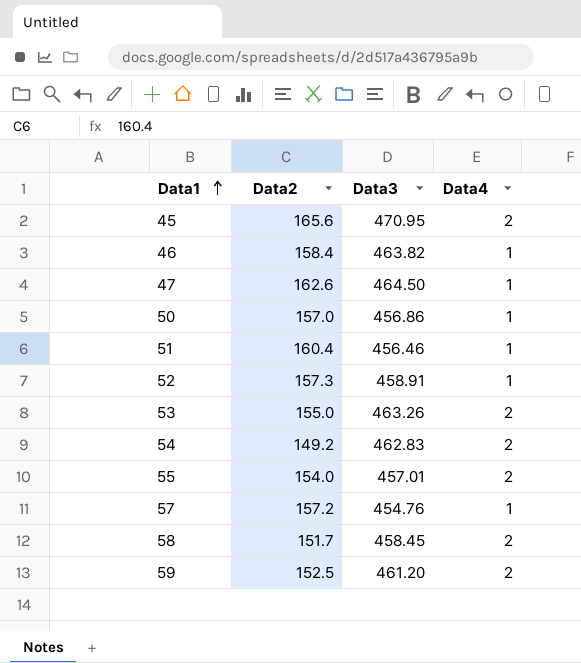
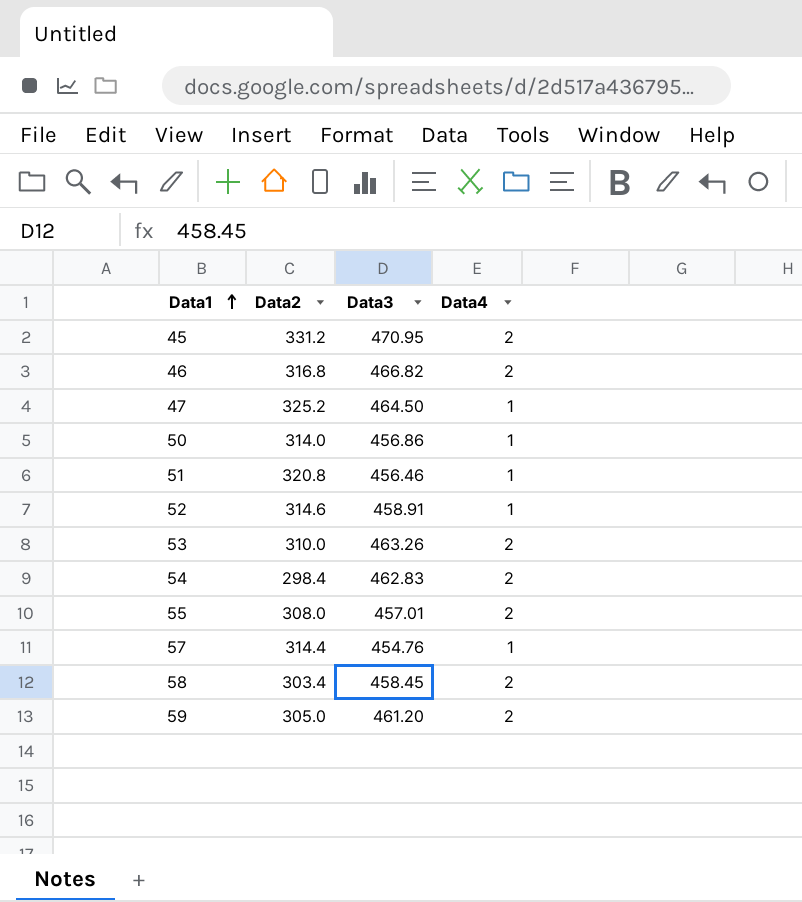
45 | Data2: 165.6 -> 331.2
46 | Data2: 158.4 -> 316.8
46 | Data3: 463.82 -> 466.82
46 | Data4: 1 -> 2
47 | Data2: 162.6 -> 325.2
50 | Data2: 157.0 -> 314.0
51 | Data2: 160.4 -> 320.8
52 | Data2: 157.3 -> 314.6
53 | Data2: 155.0 -> 310.0
54 | Data2: 149.2 -> 298.4
55 | Data2: 154.0 -> 308.0
57 | Data2: 157.2 -> 314.4
58 | Data2: 151.7 -> 303.4
59 | Data2: 152.5 -> 305.0

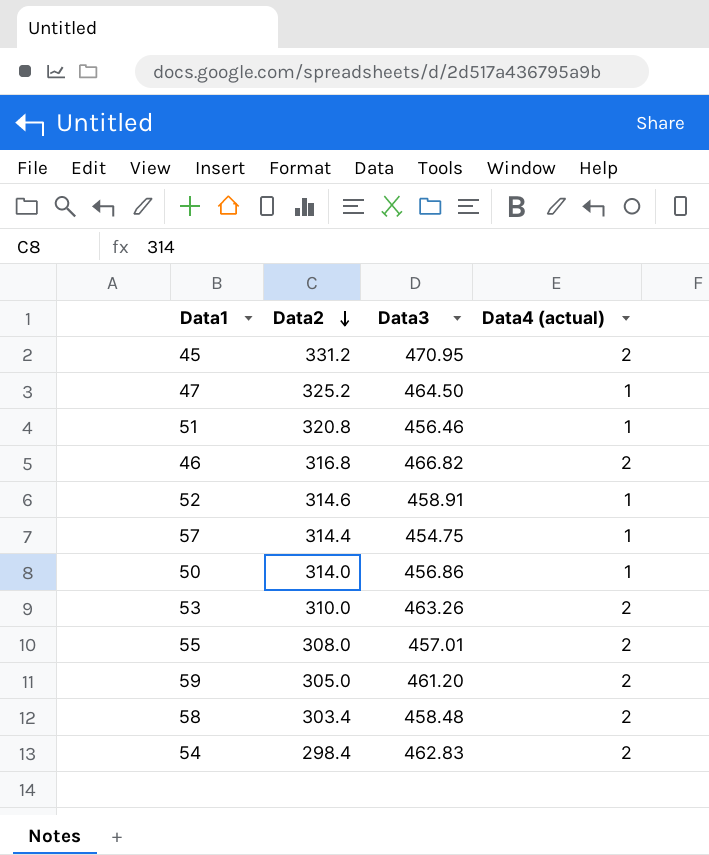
row order: Data1 ascending -> Data2 descending
column name: Data4 -> Data4 (actual)
57 | Data3: 454.76 -> 454.75
58 | Data3: 458.45 -> 458.48

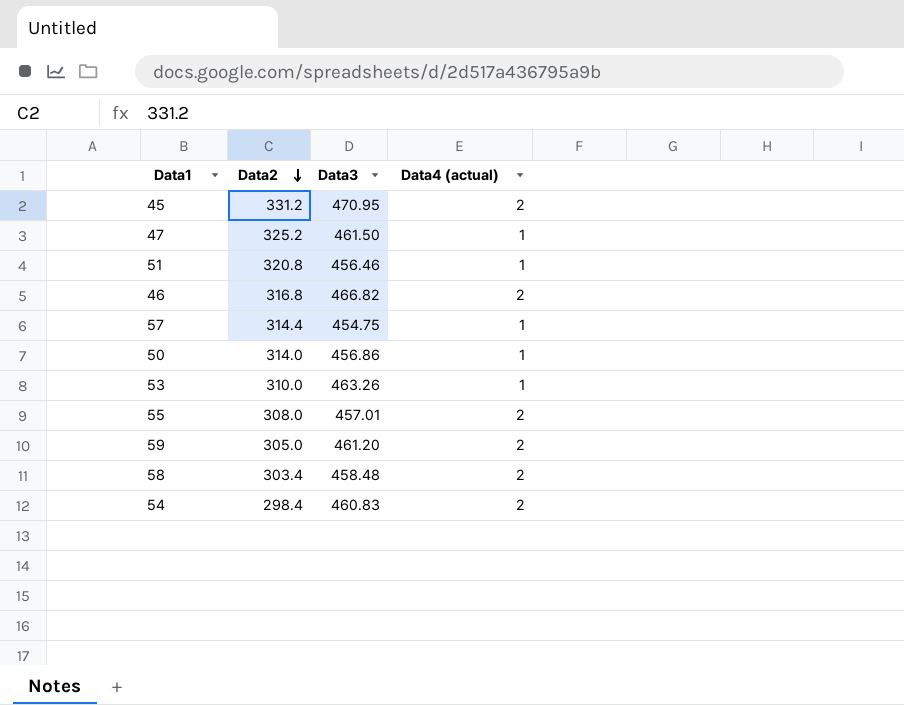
row 52: 314.6 | 458.91 | 1 -> none
47 | Data3: 464.50 -> 461.50
53 | Data4 (actual): 2 -> 1
54 | Data3: 462.83 -> 460.83

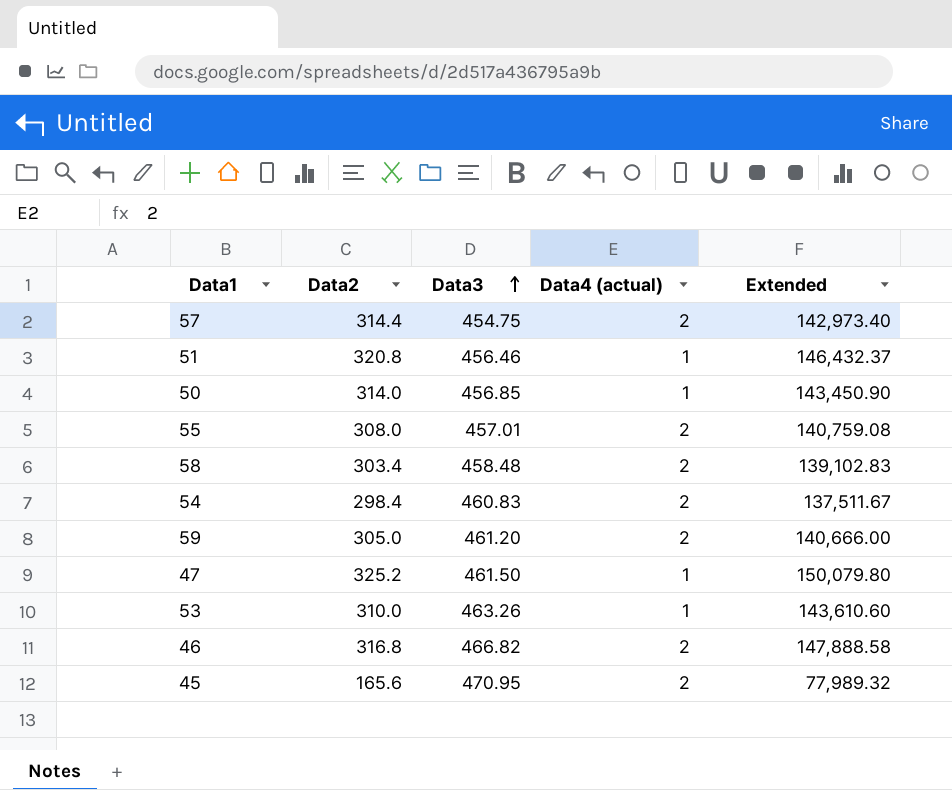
row order: Data2 descending -> Data3 ascending
column Extended | formula: none -> [Data2] * [Data3]
57 | Data4 (actual): 1 -> 2
50 | Data3: 456.86 -> 456.85
45 | Data2: 331.2 -> 165.6

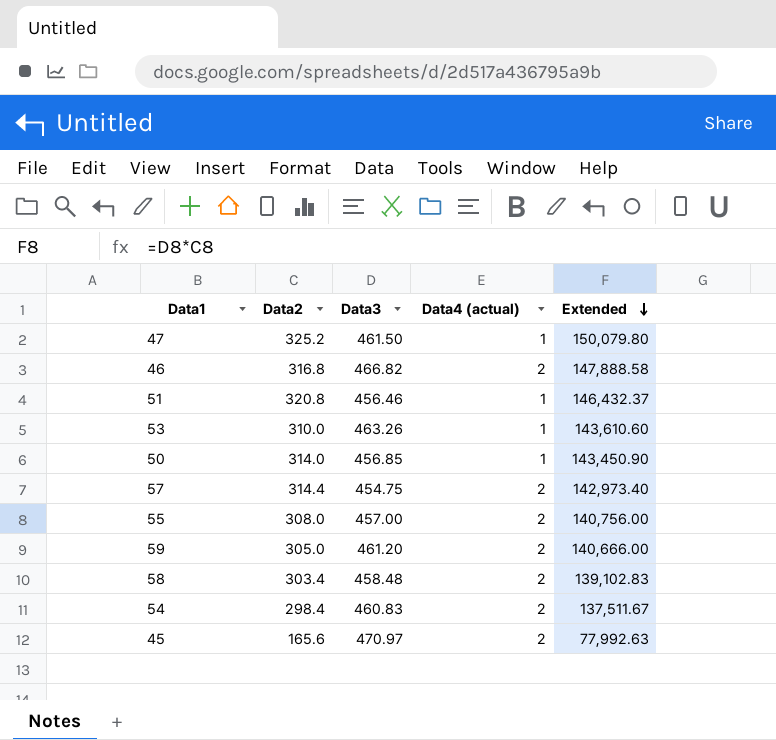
row order: Data3 ascending -> Extended descending
55 | Data3: 457.01 -> 457.00
55 | Extended: 140,759.08 -> 140,756.00
45 | Data3: 470.95 -> 470.97
45 | Extended: 77,989.32 -> 77,992.63

